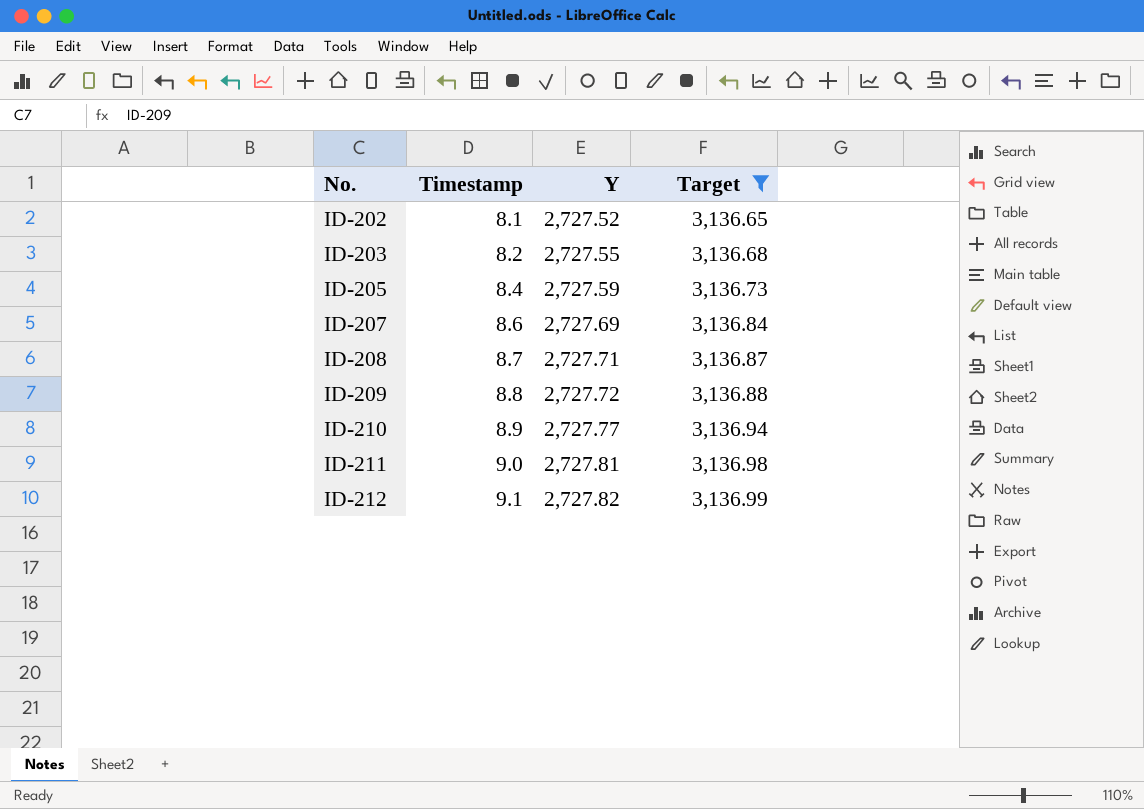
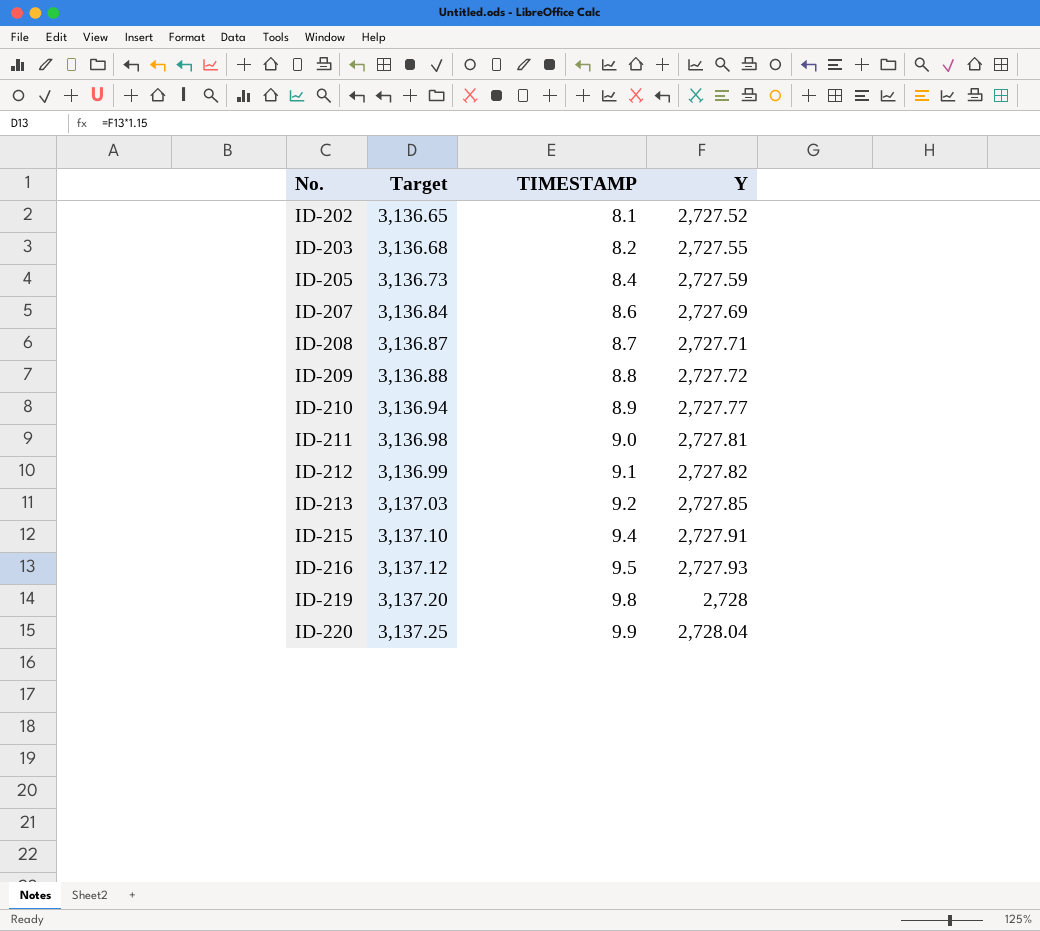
filter: Target <= 3,136.99 -> none
column Target | position: 4 -> 2
column name: Timestamp -> TIMESTAMP

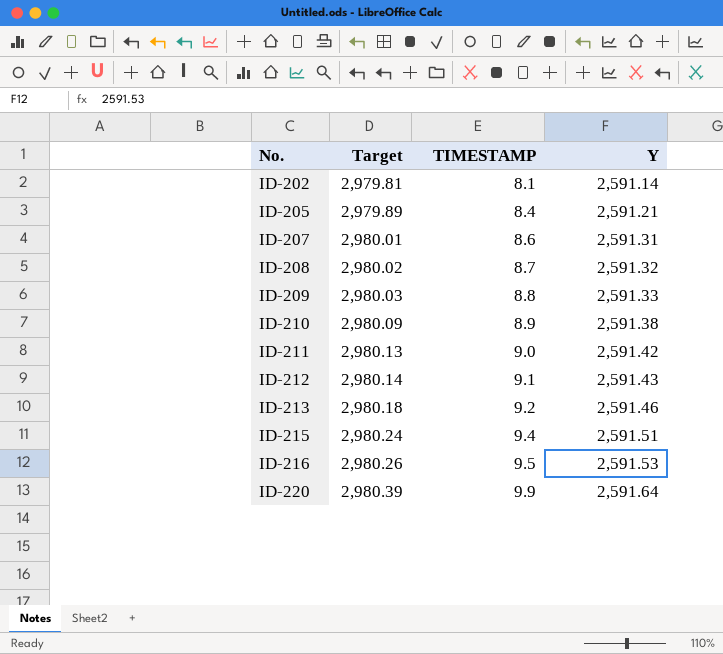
row ID-203: 3,136.68 | 8.2 | 2,727.55 -> none
row ID-219: 3,137.20 | 9.8 | 2,728 -> none
ID-202 | Target: 3,136.65 -> 2,979.81
ID-202 | Y: 2,727.52 -> 2,591.14
ID-205 | Target: 3,136.73 -> 2,979.89
ID-205 | Y: 2,727.59 -> 2,591.21
ID-207 | Target: 3,136.84 -> 2,980.01
ID-207 | Y: 2,727.69 -> 2,591.31
ID-208 | Target: 3,136.87 -> 2,980.02
ID-208 | Y: 2,727.71 -> 2,591.32
ID-209 | Target: 3,136.88 -> 2,980.03
ID-209 | Y: 2,727.72 -> 2,591.33
ID-210 | Target: 3,136.94 -> 2,980.09
ID-210 | Y: 2,727.77 -> 2,591.38
ID-211 | Target: 3,136.98 -> 2,980.13
ID-211 | Y: 2,727.81 -> 2,591.42
ID-212 | Target: 3,136.99 -> 2,980.14
ID-212 | Y: 2,727.82 -> 2,591.43
ID-213 | Target: 3,137.03 -> 2,980.18
ID-213 | Y: 2,727.85 -> 2,591.46
ID-215 | Target: 3,137.10 -> 2,980.24
ID-215 | Y: 2,727.91 -> 2,591.51
ID-216 | Target: 3,137.12 -> 2,980.26
ID-216 | Y: 2,727.93 -> 2,591.53
ID-220 | Target: 3,137.25 -> 2,980.39
ID-220 | Y: 2,728.04 -> 2,591.64

